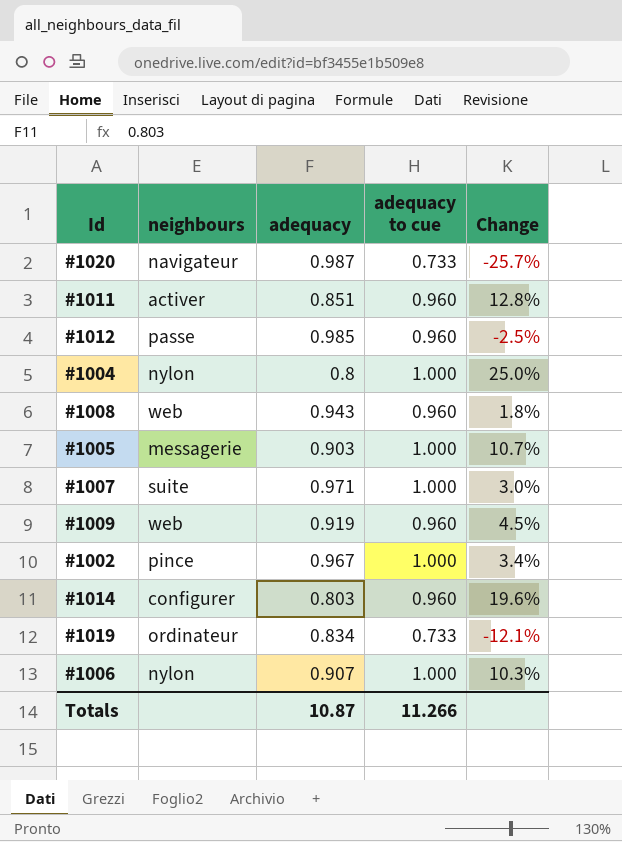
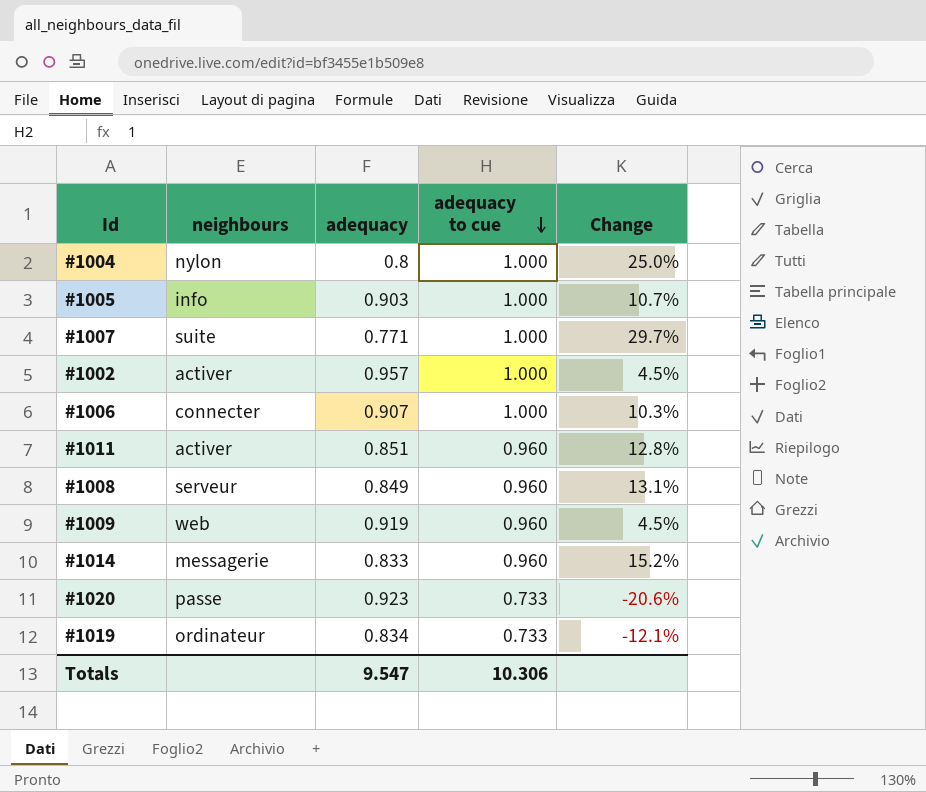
row order: none -> adequacy to cue descending
row #1012: passe | 0.985 | 0.960 | -2.5% -> none
#1005 | neighbours: messagerie -> info
#1007 | adequacy: 0.971 -> 0.771
#1007 | Change: 3.0% -> 29.7%
#1002 | neighbours: pince -> activer
#1002 | adequacy: 0.967 -> 0.957
#1002 | Change: 3.4% -> 4.5%
#1006 | neighbours: nylon -> connecter
#1008 | neighbours: web -> serveur
#1008 | adequacy: 0.943 -> 0.849
#1008 | Change: 1.8% -> 13.1%
#1014 | neighbours: configurer -> messagerie
#1014 | adequacy: 0.803 -> 0.833
#1014 | Change: 19.6% -> 15.2%
#1020 | neighbours: navigateur -> passe
#1020 | adequacy: 0.987 -> 0.923
#1020 | Change: -25.7% -> -20.6%
Totals | adequacy: 10.87 -> 9.547
Totals | adequacy to cue: 11.266 -> 10.306

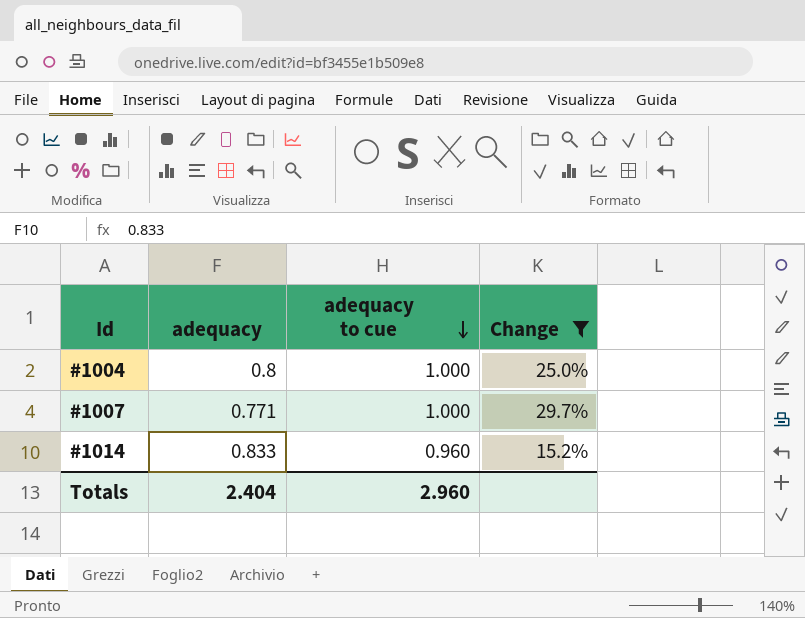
filter: none -> Change >= 15.2%
column neighbours | position: 2 -> none
Totals | adequacy: 9.547 -> 2.404
Totals | adequacy to cue: 10.306 -> 2.960

